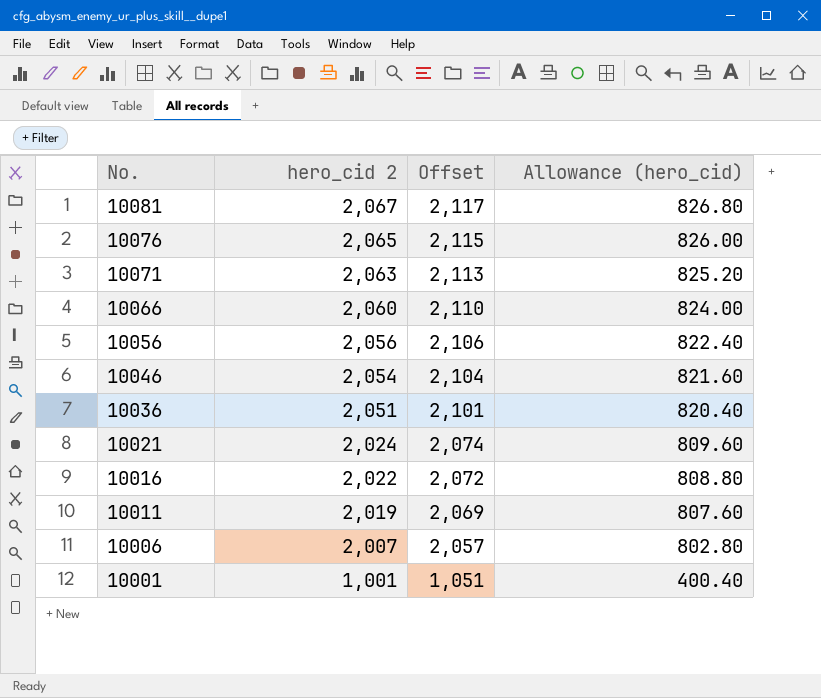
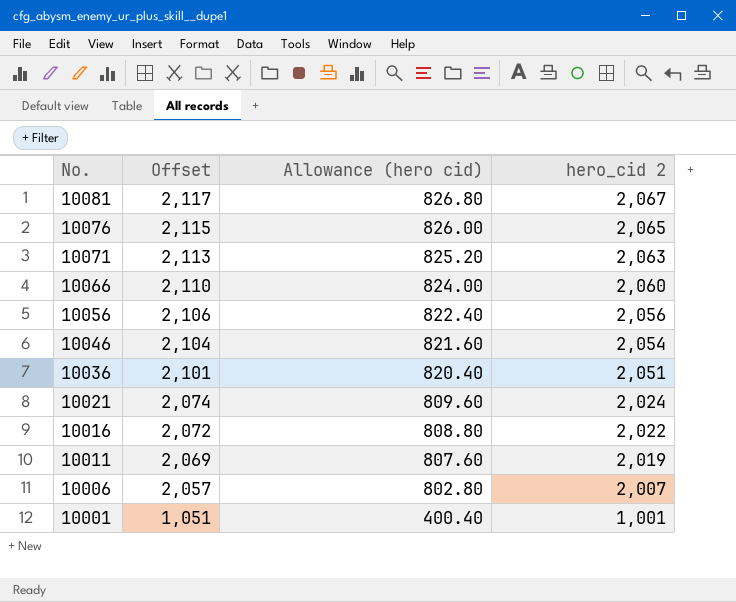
column name: Allowance (hero_cid) -> Allowance (hero cid)
column hero_cid 2 | position: 2 -> 4

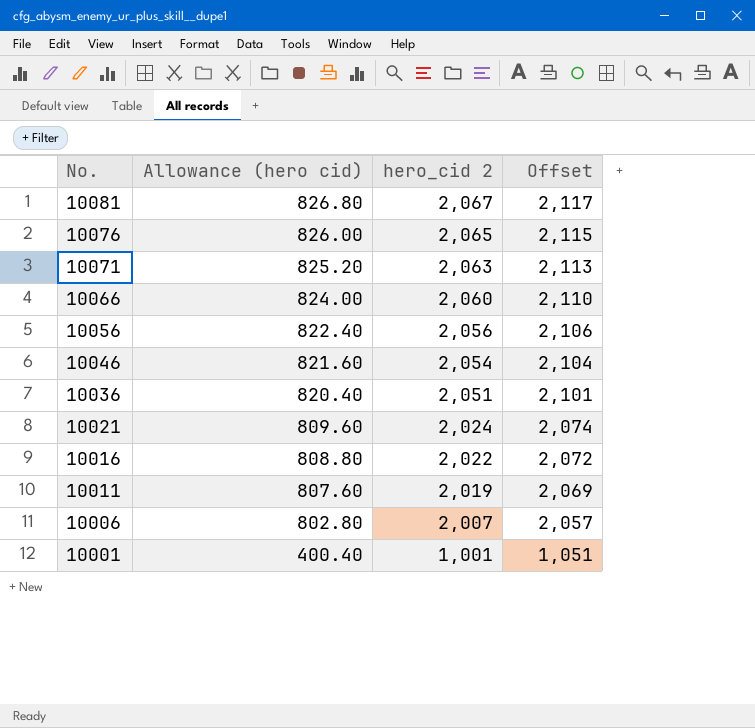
column Offset | position: 2 -> 4

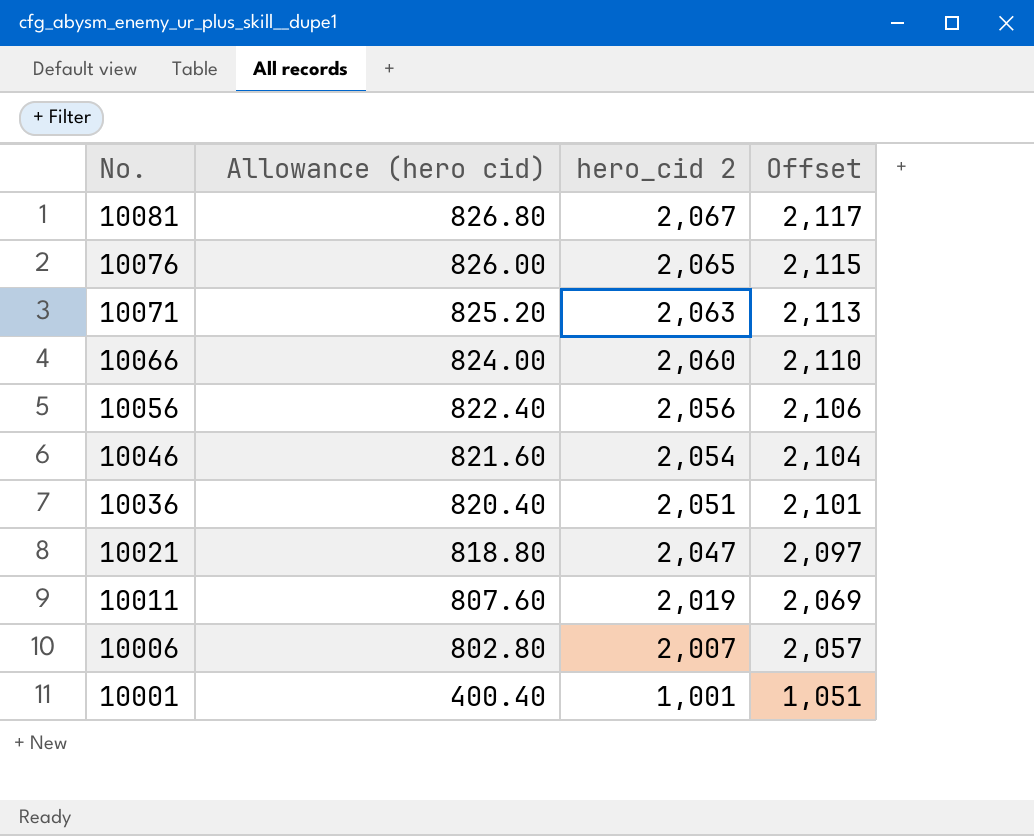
row 10016: 808.80 | 2,022 | 2,072 -> none
10021 | Allowance (hero cid): 809.60 -> 818.80
10021 | hero_cid 2: 2,024 -> 2,047
10021 | Offset: 2,074 -> 2,097

